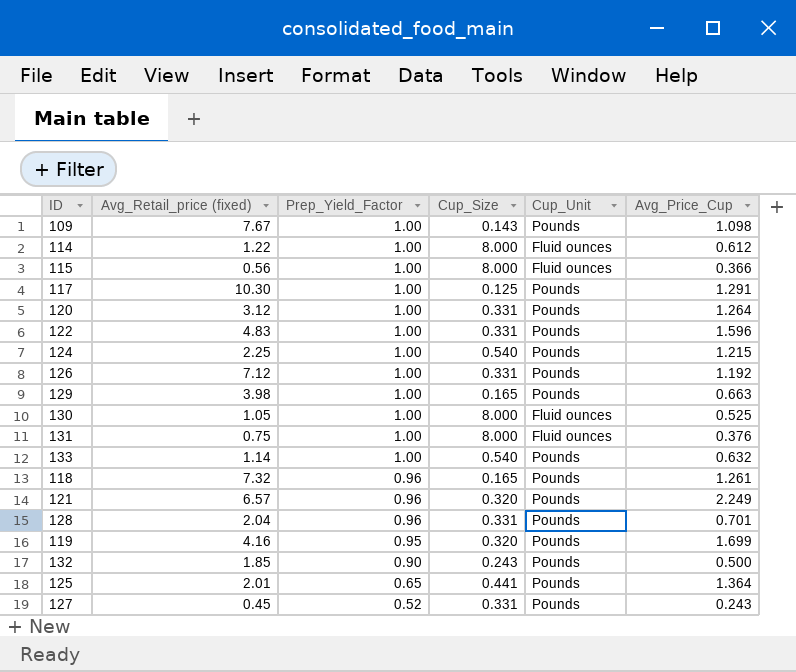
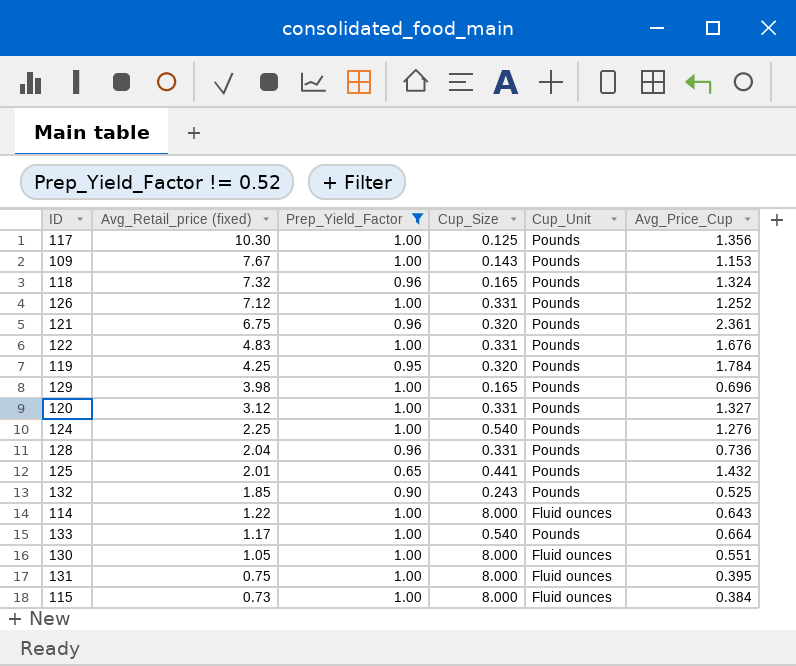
filter: none -> Prep_Yield_Factor != 0.52
row order: Prep_Yield_Factor descending -> Avg_Retail_price (fixed) descending
117 | Avg_Price_Cup: 1.291 -> 1.356
109 | Avg_Price_Cup: 1.098 -> 1.153
118 | Avg_Price_Cup: 1.261 -> 1.324
126 | Avg_Price_Cup: 1.192 -> 1.252
121 | Avg_Retail_price (fixed): 6.57 -> 6.75
121 | Avg_Price_Cup: 2.249 -> 2.361
122 | Avg_Price_Cup: 1.596 -> 1.676
119 | Avg_Retail_price (fixed): 4.16 -> 4.25
119 | Avg_Price_Cup: 1.699 -> 1.784
129 | Avg_Price_Cup: 0.663 -> 0.696
120 | Avg_Price_Cup: 1.264 -> 1.327
124 | Avg_Price_Cup: 1.215 -> 1.276
128 | Avg_Price_Cup: 0.701 -> 0.736
125 | Avg_Price_Cup: 1.364 -> 1.432
132 | Avg_Price_Cup: 0.500 -> 0.525
114 | Avg_Price_Cup: 0.612 -> 0.643
133 | Avg_Retail_price (fixed): 1.14 -> 1.17
133 | Avg_Price_Cup: 0.632 -> 0.664
130 | Avg_Price_Cup: 0.525 -> 0.551
131 | Avg_Price_Cup: 0.376 -> 0.395
115 | Avg_Retail_price (fixed): 0.56 -> 0.73
115 | Avg_Price_Cup: 0.366 -> 0.384

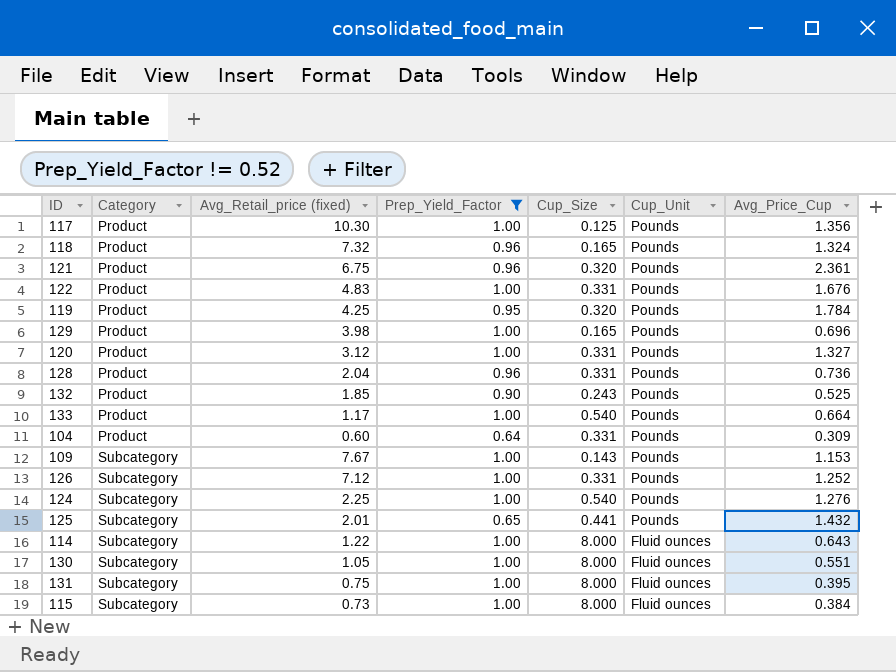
row order: Avg_Retail_price (fixed) descending -> Category ascending
column Category | position: none -> 2
row 104: none -> Product | 0.60 | 0.64 | 0.331 | Pounds | 0.309

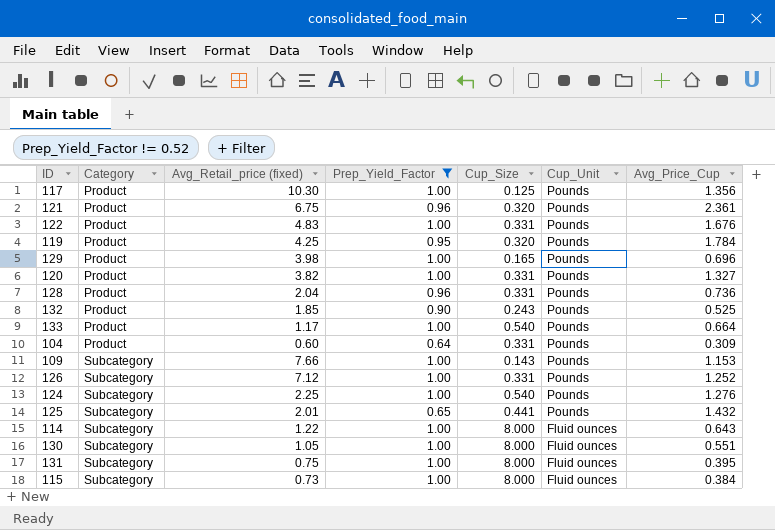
row 118: Product | 7.32 | 0.96 | 0.165 | Pounds | 1.324 -> none
120 | Avg_Retail_price (fixed): 3.12 -> 3.82
109 | Avg_Retail_price (fixed): 7.67 -> 7.66

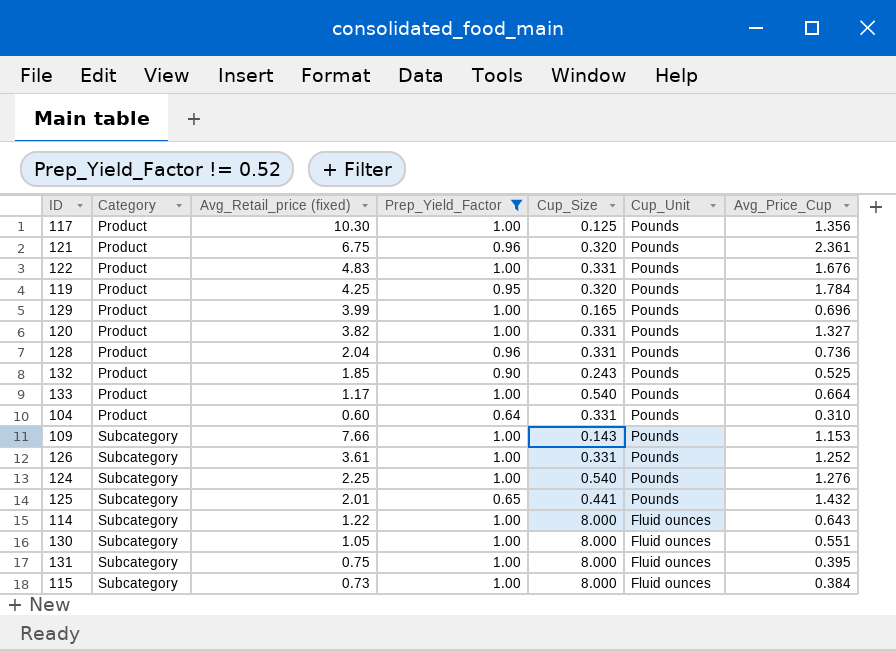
129 | Avg_Retail_price (fixed): 3.98 -> 3.99
104 | Avg_Price_Cup: 0.309 -> 0.310
126 | Avg_Retail_price (fixed): 7.12 -> 3.61

